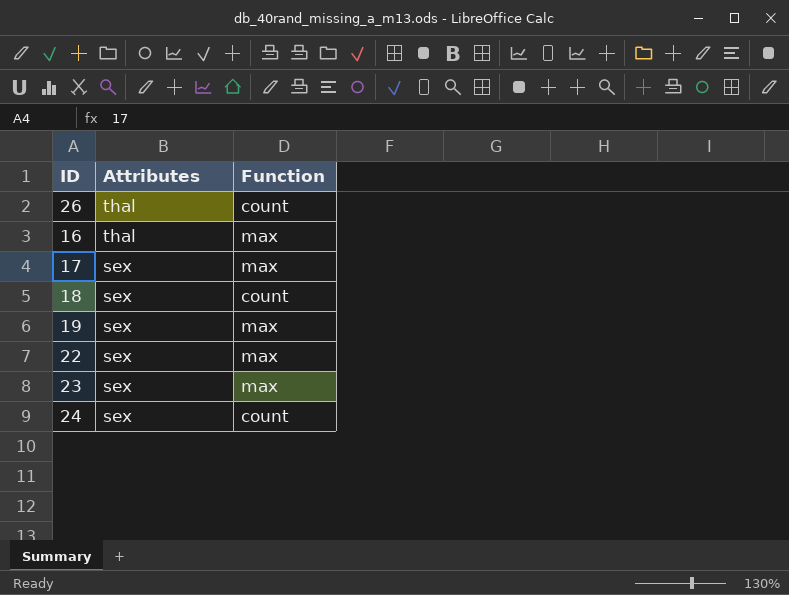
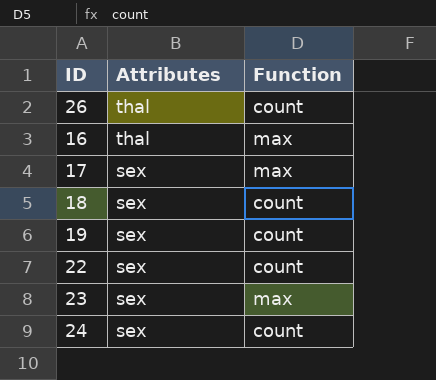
19 | Function: max -> count
22 | Function: max -> count

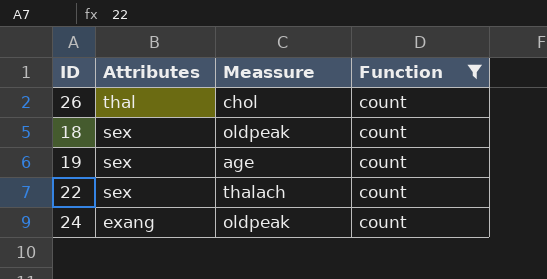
filter: none -> Function = count
column Meassure | position: none -> 3
24 | Attributes: sex -> exang

